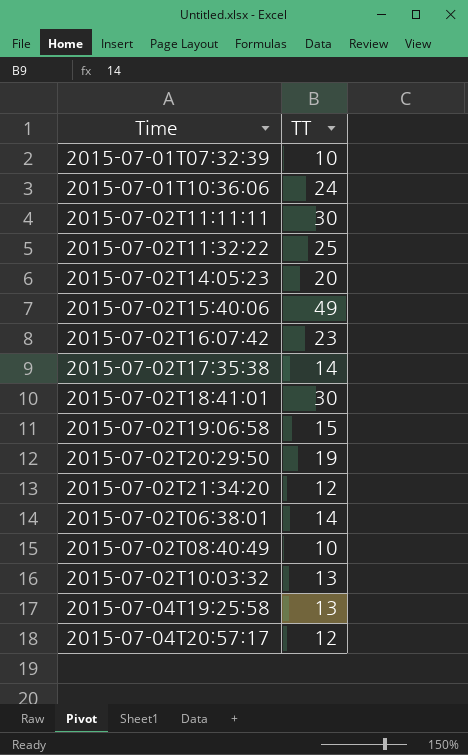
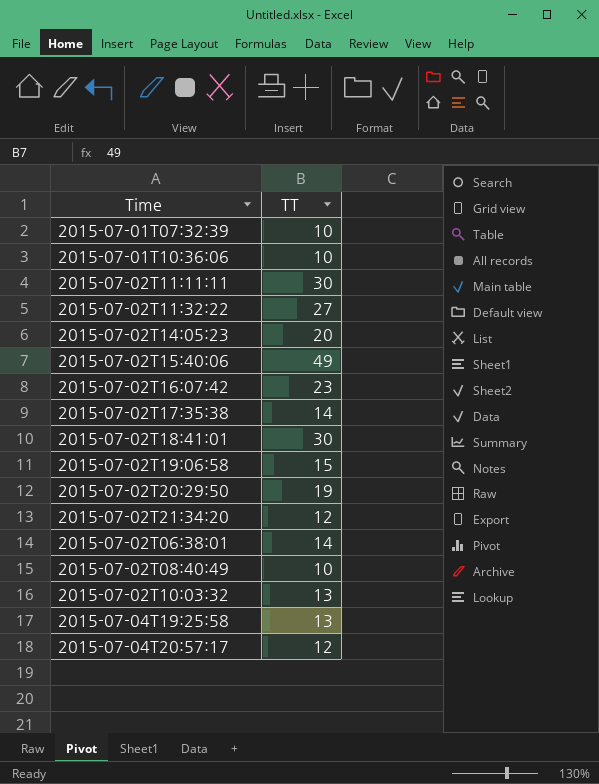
2015-07-01T10:36:06 | TT: 24 -> 10
2015-07-02T11:32:22 | TT: 25 -> 27

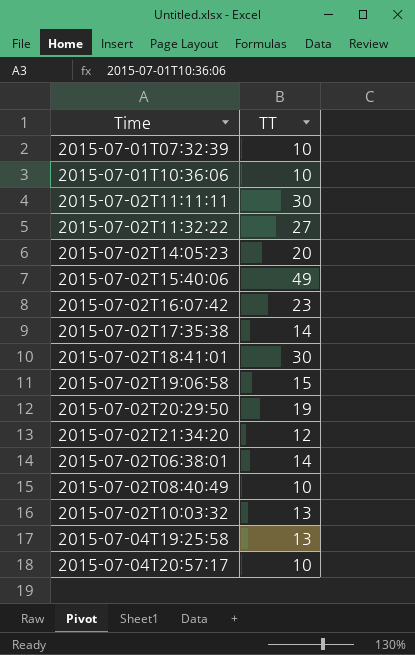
2015-07-04T20:57:17 | TT: 12 -> 10

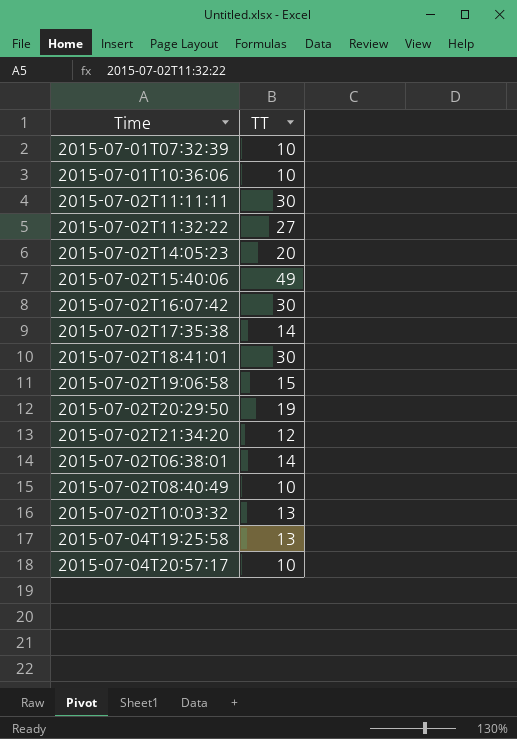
2015-07-02T16:07:42 | TT: 23 -> 30

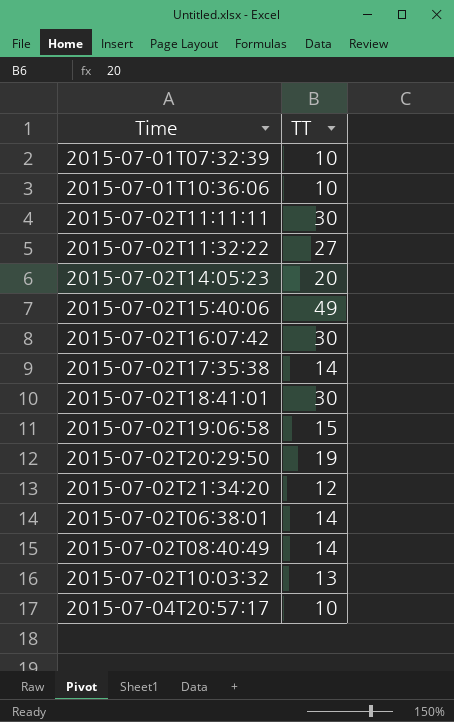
row 2015-07-04T19:25:58: 13 -> none
2015-07-02T08:40:49 | TT: 10 -> 14

